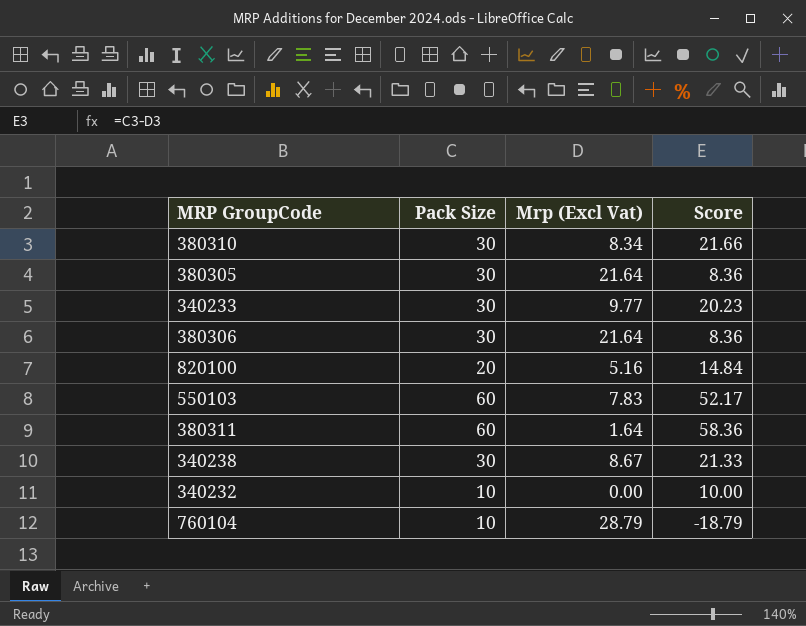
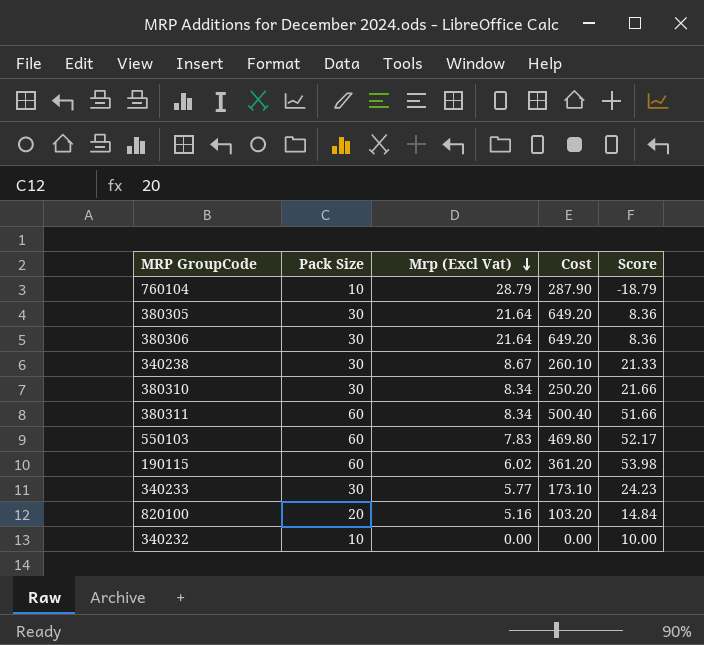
row order: none -> Mrp (Excl Vat) descending
column Cost | formula: none -> [Pack Size] * [Mrp (Excl Vat)]
380311 | Mrp (Excl Vat): 1.64 -> 8.34
380311 | Score: 58.36 -> 51.66
row 190115: none -> 60 | 6.02 | 361.20 | 53.98
340233 | Mrp (Excl Vat): 9.77 -> 5.77
340233 | Score: 20.23 -> 24.23

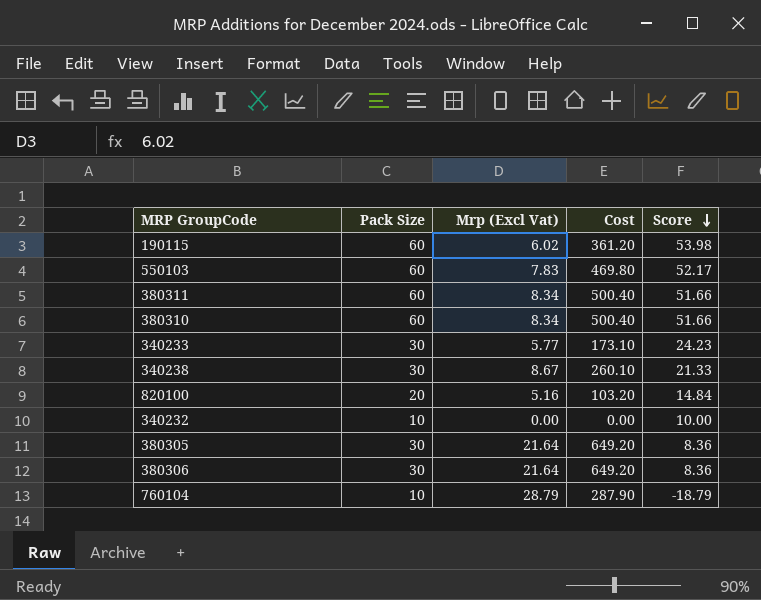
row order: Mrp (Excl Vat) descending -> Score descending
380310 | Pack Size: 30 -> 60
380310 | Cost: 250.20 -> 500.40
380310 | Score: 21.66 -> 51.66

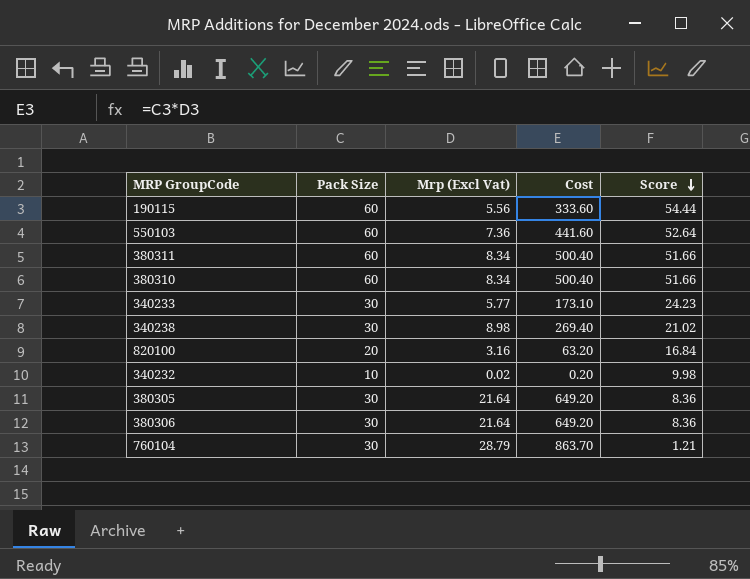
190115 | Mrp (Excl Vat): 6.02 -> 5.56
190115 | Cost: 361.20 -> 333.60
190115 | Score: 53.98 -> 54.44
550103 | Mrp (Excl Vat): 7.83 -> 7.36
550103 | Cost: 469.80 -> 441.60
550103 | Score: 52.17 -> 52.64
340238 | Mrp (Excl Vat): 8.67 -> 8.98
340238 | Cost: 260.10 -> 269.40
340238 | Score: 21.33 -> 21.02
820100 | Mrp (Excl Vat): 5.16 -> 3.16
820100 | Cost: 103.20 -> 63.20
820100 | Score: 14.84 -> 16.84
340232 | Mrp (Excl Vat): 0.00 -> 0.02
340232 | Cost: 0.00 -> 0.20
340232 | Score: 10.00 -> 9.98
760104 | Pack Size: 10 -> 30
760104 | Cost: 287.90 -> 863.70
760104 | Score: -18.79 -> 1.21

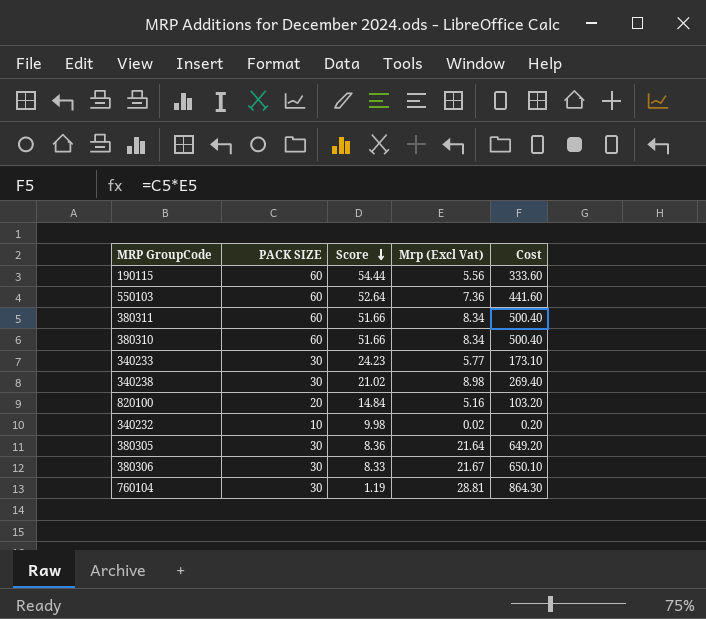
column name: Pack Size -> PACK SIZE
column Score | position: 5 -> 3
820100 | Score: 16.84 -> 14.84
820100 | Mrp (Excl Vat): 3.16 -> 5.16
820100 | Cost: 63.20 -> 103.20
380306 | Score: 8.36 -> 8.33
380306 | Mrp (Excl Vat): 21.64 -> 21.67
380306 | Cost: 649.20 -> 650.10
760104 | Score: 1.21 -> 1.19
760104 | Mrp (Excl Vat): 28.79 -> 28.81
760104 | Cost: 863.70 -> 864.30

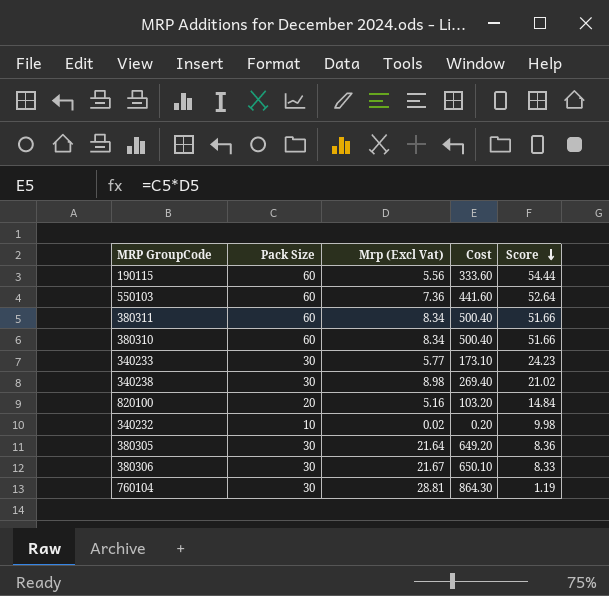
column name: PACK SIZE -> Pack Size
column Score | position: 3 -> 5

